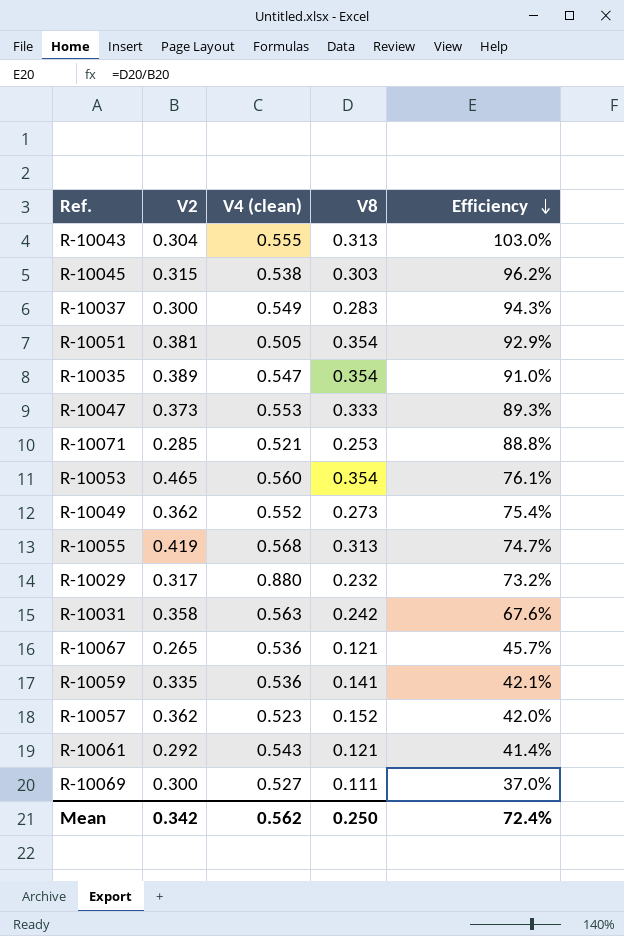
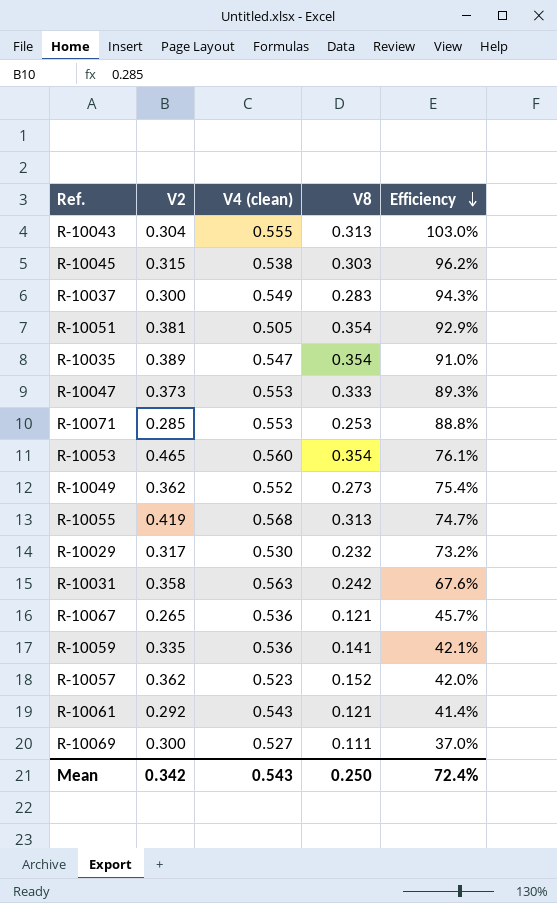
R-10071 | V4 (clean): 0.521 -> 0.553
R-10029 | V4 (clean): 0.880 -> 0.530
Mean | V4 (clean): 0.562 -> 0.543

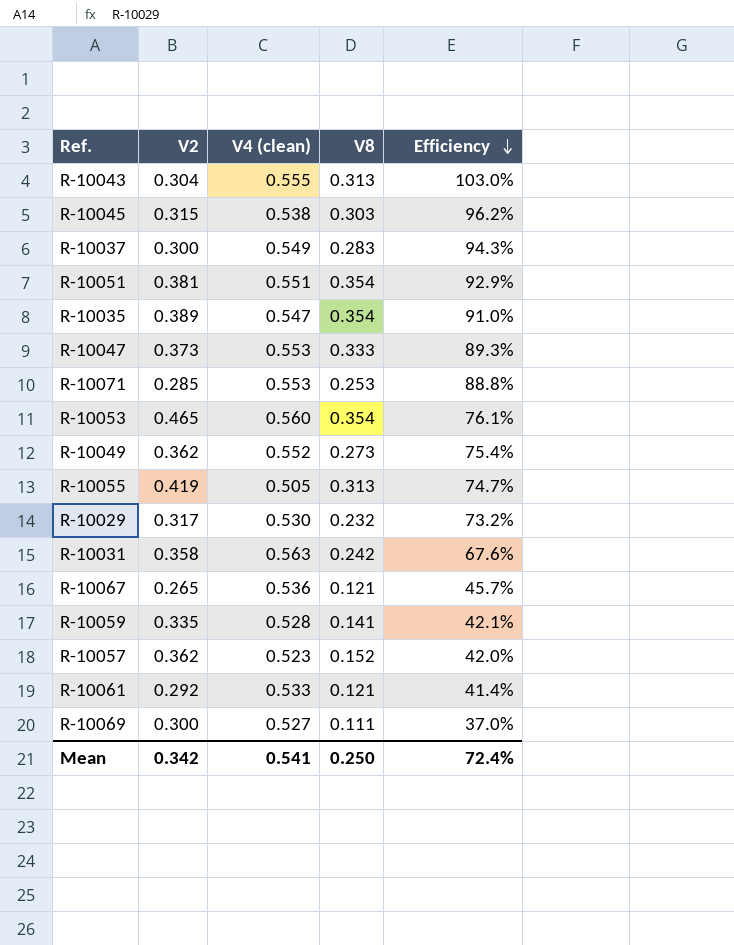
R-10051 | V4 (clean): 0.505 -> 0.551
R-10055 | V4 (clean): 0.568 -> 0.505
R-10059 | V4 (clean): 0.536 -> 0.528
R-10061 | V4 (clean): 0.543 -> 0.533
Mean | V4 (clean): 0.543 -> 0.541

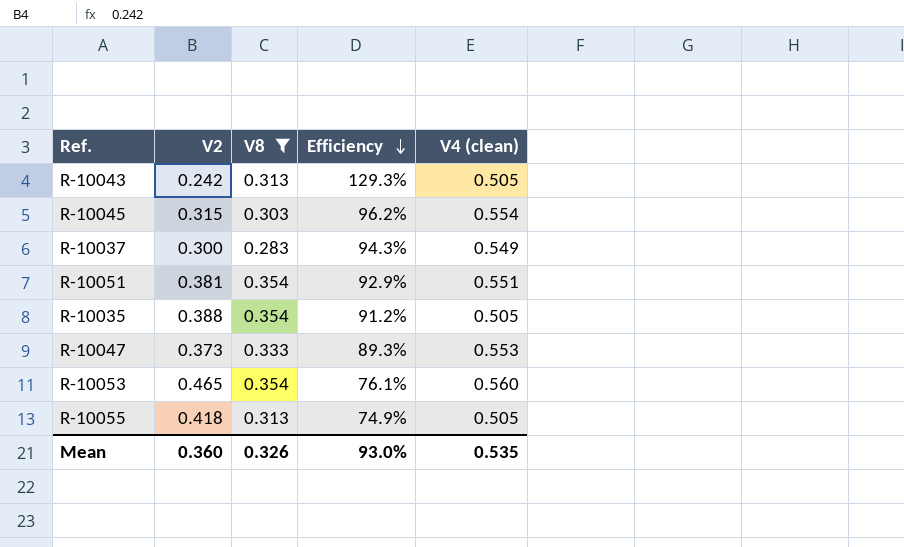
filter: none -> V8 >= 0.283
column V4 (clean) | position: 3 -> 5
R-10043 | V2: 0.304 -> 0.242
R-10043 | Efficiency: 103.0% -> 129.3%
R-10043 | V4 (clean): 0.555 -> 0.505
R-10045 | V4 (clean): 0.538 -> 0.554
R-10035 | V2: 0.389 -> 0.388
R-10035 | Efficiency: 91.0% -> 91.2%
R-10035 | V4 (clean): 0.547 -> 0.505
R-10055 | V2: 0.419 -> 0.418
R-10055 | Efficiency: 74.7% -> 74.9%
Mean | V2: 0.342 -> 0.360
Mean | V8: 0.250 -> 0.326
Mean | Efficiency: 72.4% -> 93.0%
Mean | V4 (clean): 0.541 -> 0.535

